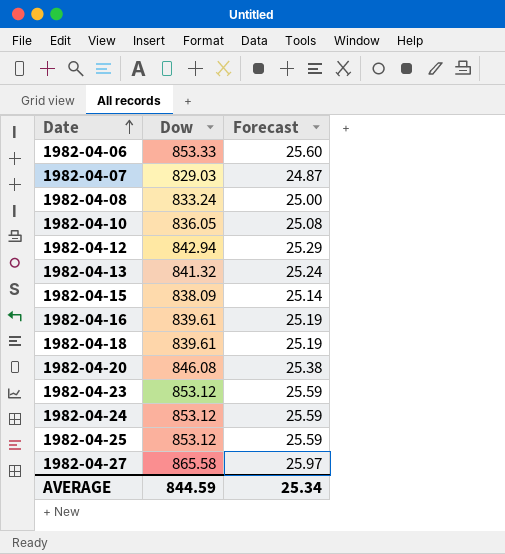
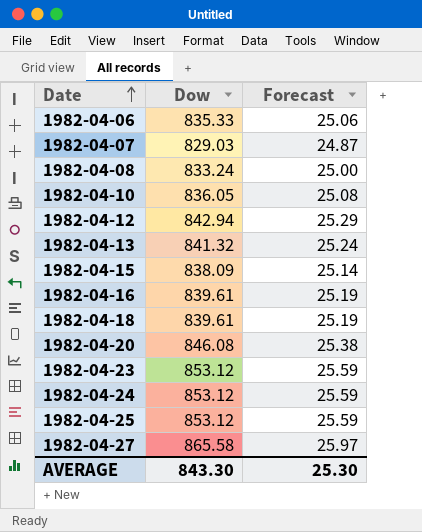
1982-04-06 | Dow: 853.33 -> 835.33
1982-04-06 | Forecast: 25.60 -> 25.06
AVERAGE | Dow: 844.59 -> 843.30
AVERAGE | Forecast: 25.34 -> 25.30

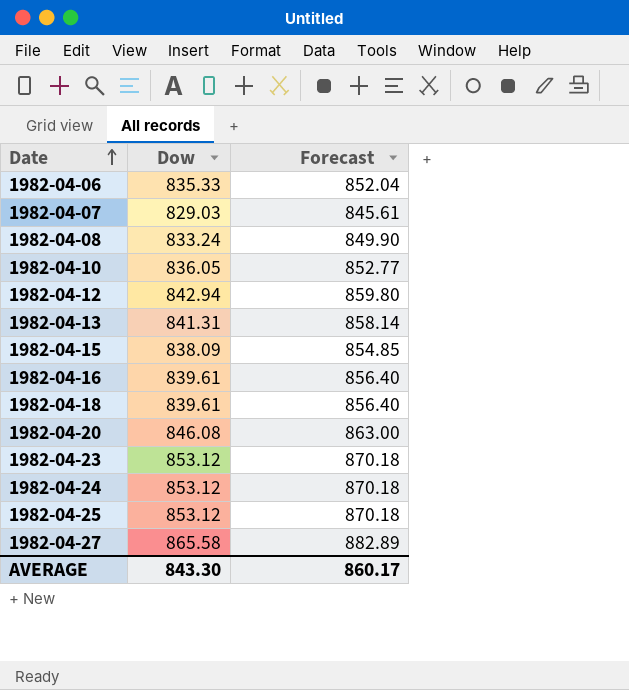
column Forecast | formula: [Dow] * 0.03 -> [Dow] * 1.02
1982-04-13 | Dow: 841.32 -> 841.31
AVERAGE | Forecast: 25.30 -> 860.17

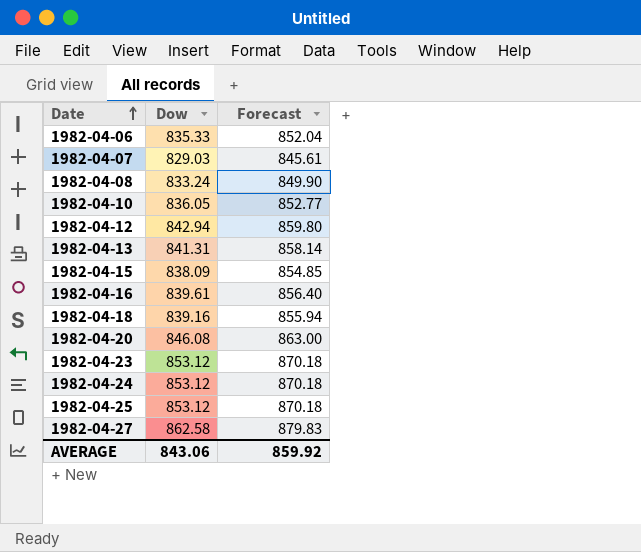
1982-04-18 | Dow: 839.61 -> 839.16
1982-04-18 | Forecast: 856.40 -> 855.94
1982-04-27 | Dow: 865.58 -> 862.58
1982-04-27 | Forecast: 882.89 -> 879.83
AVERAGE | Dow: 843.30 -> 843.06
AVERAGE | Forecast: 860.17 -> 859.92

